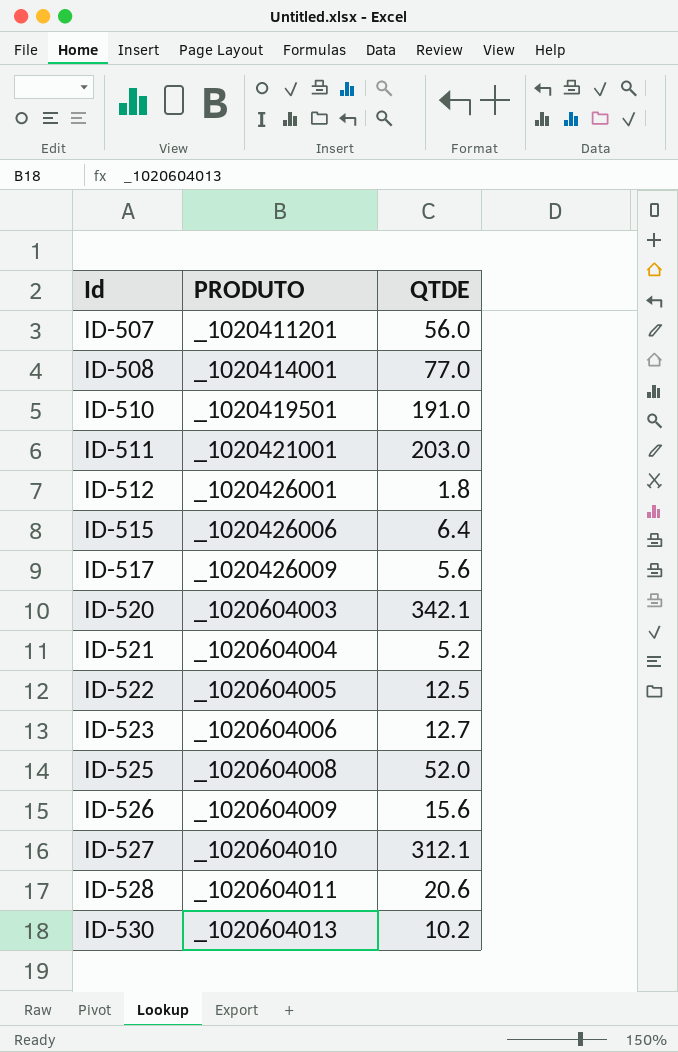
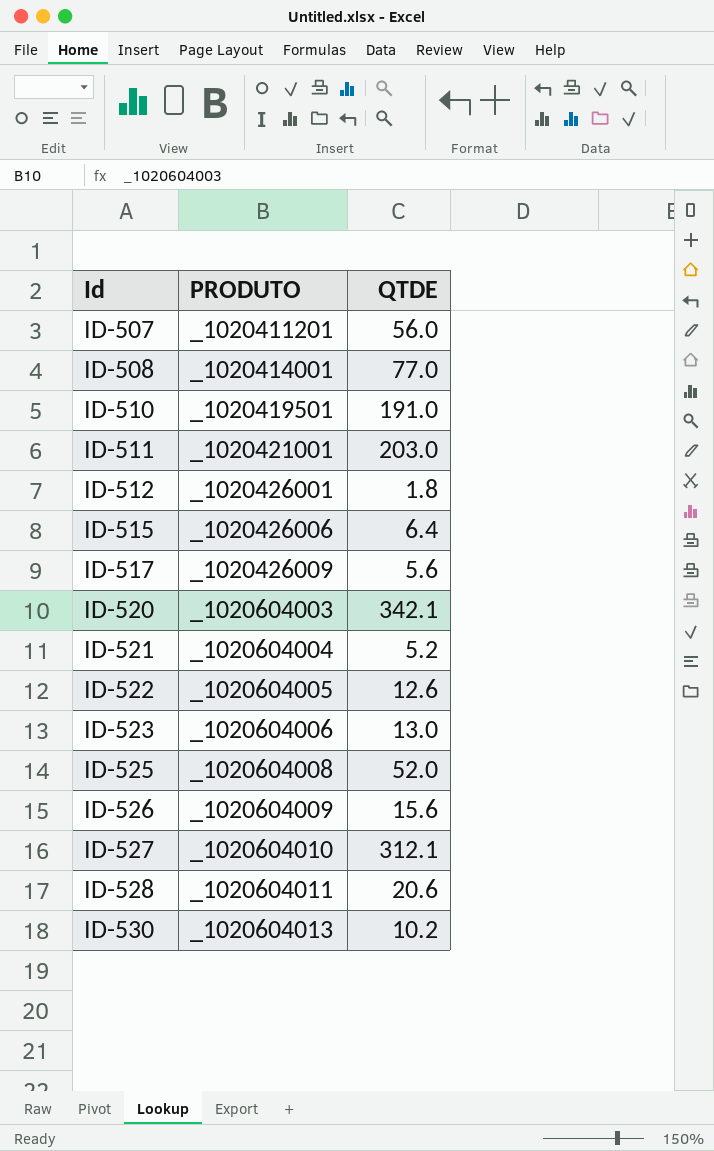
ID-522 | QTDE: 12.5 -> 12.6
ID-523 | QTDE: 12.7 -> 13.0

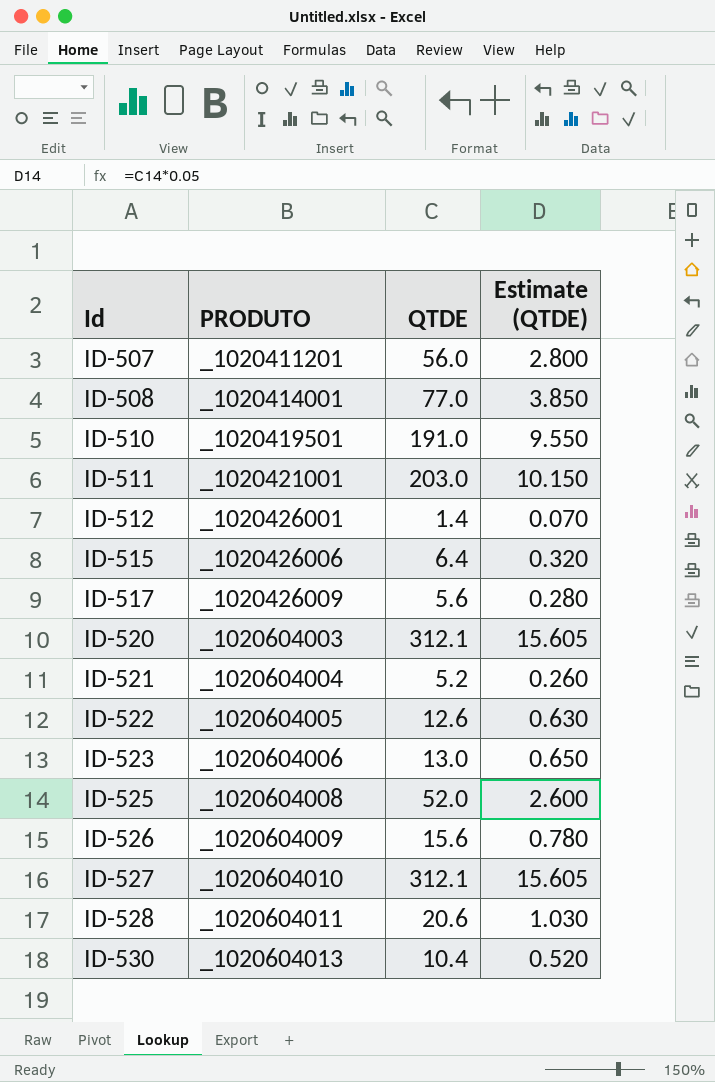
column Estimate (QTDE) | formula: none -> [QTDE] * 0.05
ID-512 | QTDE: 1.8 -> 1.4
ID-520 | QTDE: 342.1 -> 312.1
ID-530 | QTDE: 10.2 -> 10.4

